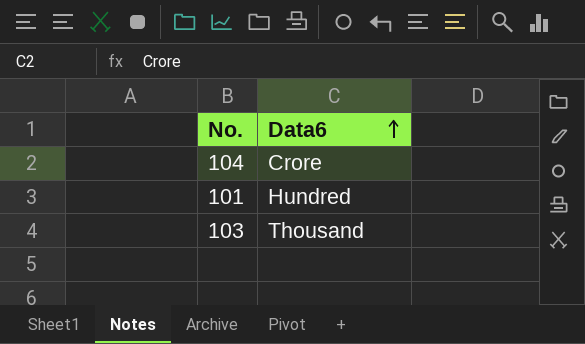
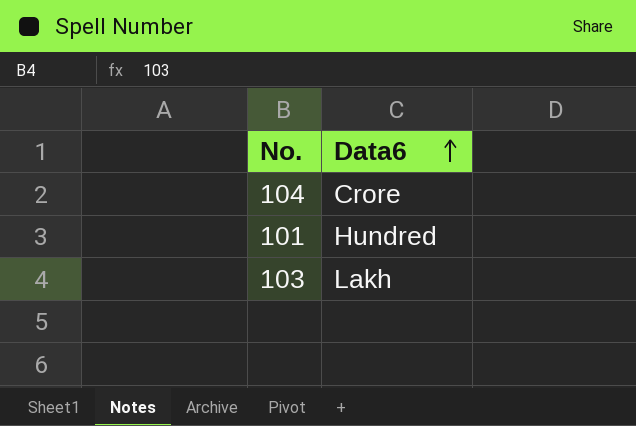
103 | Data6: Thousand -> Lakh

